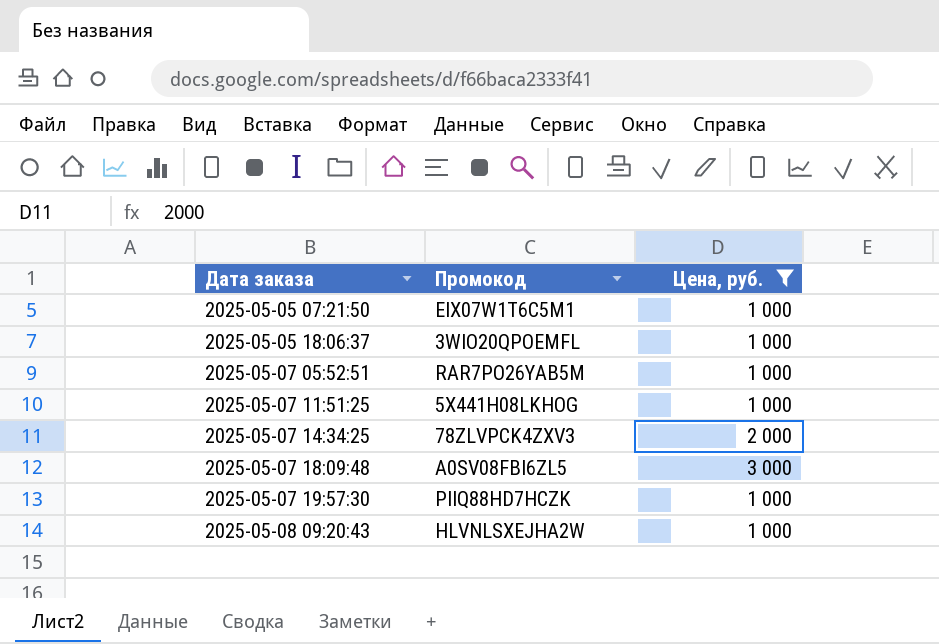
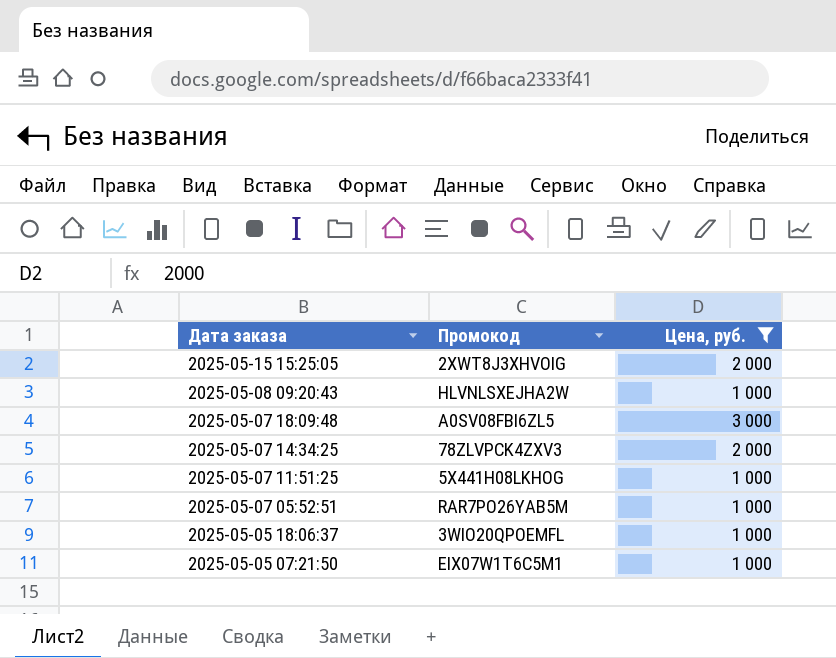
row order: Дата заказа ascending -> Дата заказа descending
row 2025-05-07 19:57:30: PIIQ88HD7HCZK | 1 000 -> none
row 2025-05-15 15:25:05: none -> 2XWT8J3XHVOIG | 2 000

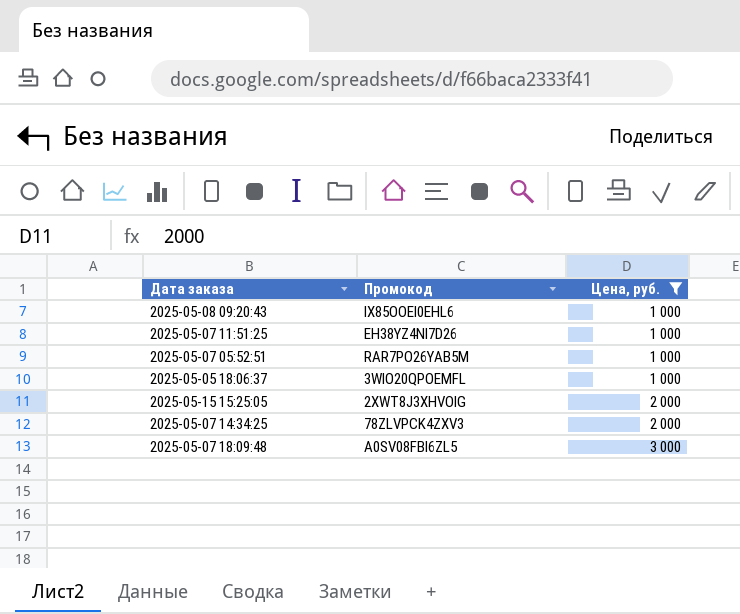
row order: Дата заказа descending -> Цена, руб. ascending
row 2025-05-05 07:21:50: EIX07W1T6C5M1 | 1 000 -> none
2025-05-08 09:20:43 | Промокод: HLVNLSXEJHA2W -> IX85OOEI0EHL6
2025-05-07 11:51:25 | Промокод: 5X441H08LKHOG -> EH38YZ4NI7D26

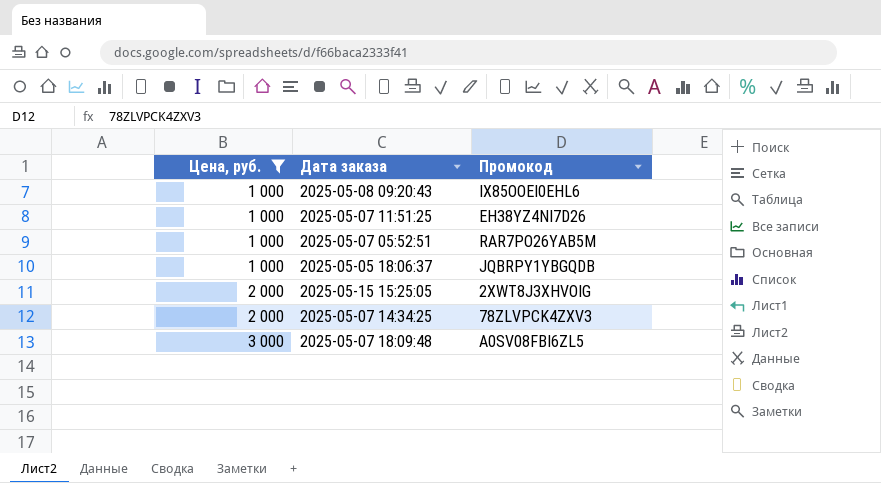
column Цена, руб. | position: 3 -> 1
2025-05-05 18:06:37 | Промокод: 3WIO20QPOEMFL -> JQBRPY1YBGQDB

